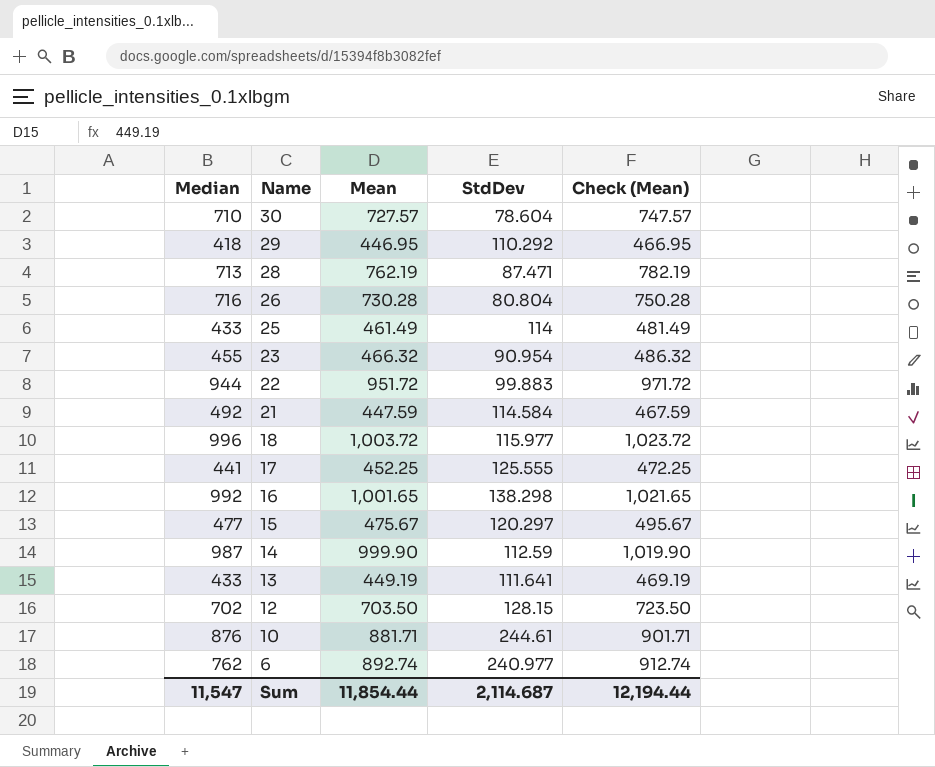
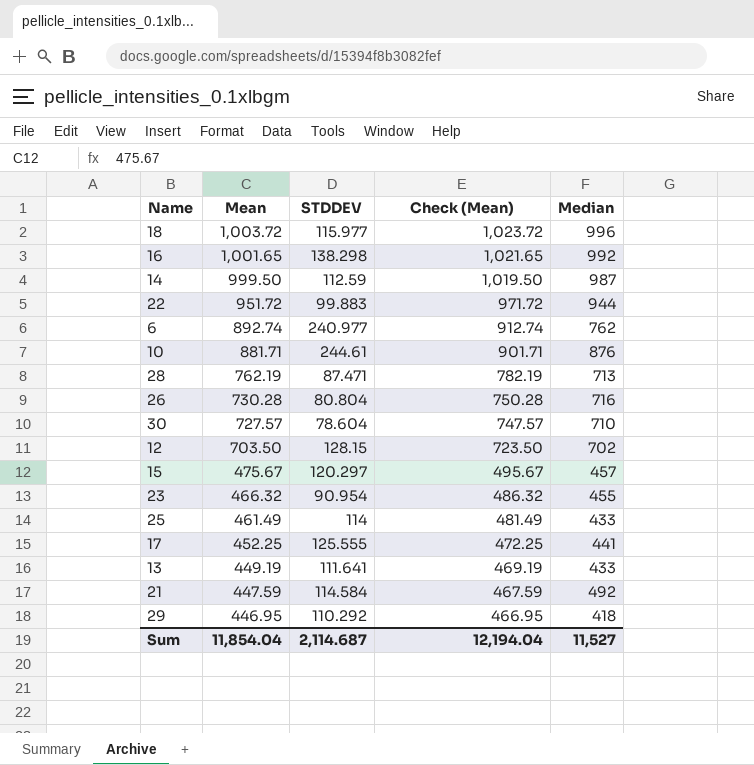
row order: Name descending -> Mean descending
column name: StdDev -> STDDEV
column Median | position: 1 -> 5
14 | Mean: 999.90 -> 999.50
14 | Check (Mean): 1,019.90 -> 1,019.50
15 | Median: 477 -> 457
Sum | Mean: 11,854.44 -> 11,854.04
Sum | Check (Mean): 12,194.44 -> 12,194.04
Sum | Median: 11,547 -> 11,527

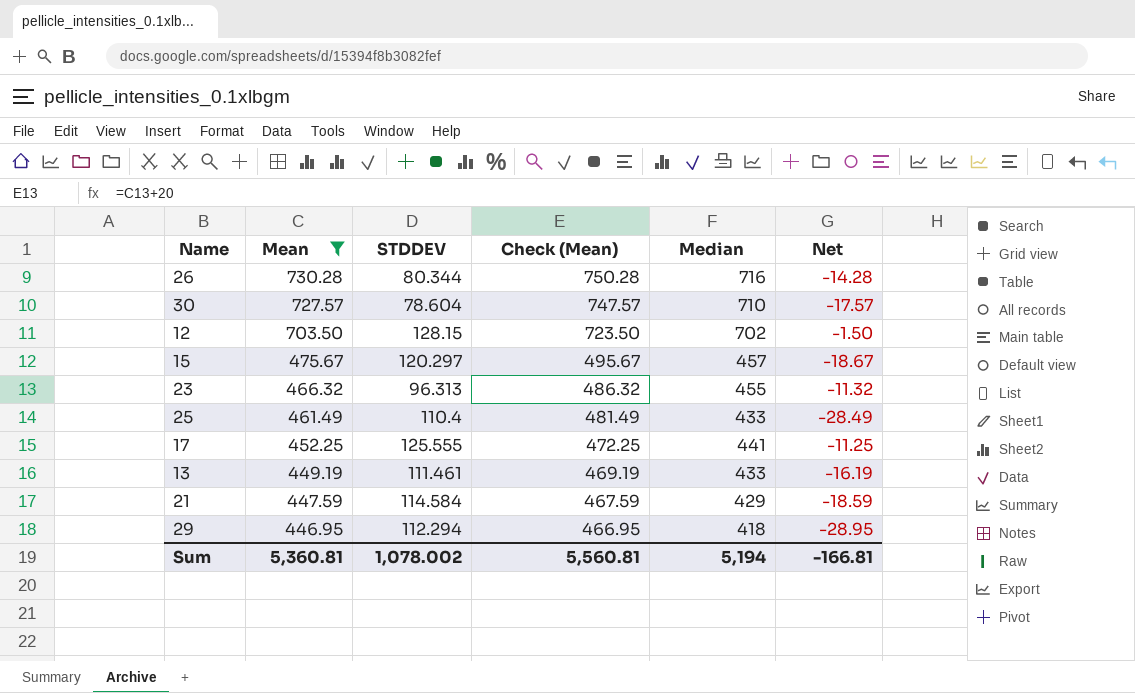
filter: none -> Mean <= 730.28
column Net | formula: none -> [Median] - [Mean]
26 | STDDEV: 80.804 -> 80.344
23 | STDDEV: 90.954 -> 96.313
25 | STDDEV: 114 -> 110.4
13 | STDDEV: 111.641 -> 111.461
21 | Median: 492 -> 429
29 | STDDEV: 110.292 -> 112.294
Sum | Mean: 11,854.04 -> 5,360.81
Sum | STDDEV: 2,114.687 -> 1,078.002
Sum | Check (Mean): 12,194.04 -> 5,560.81
Sum | Median: 11,527 -> 5,194

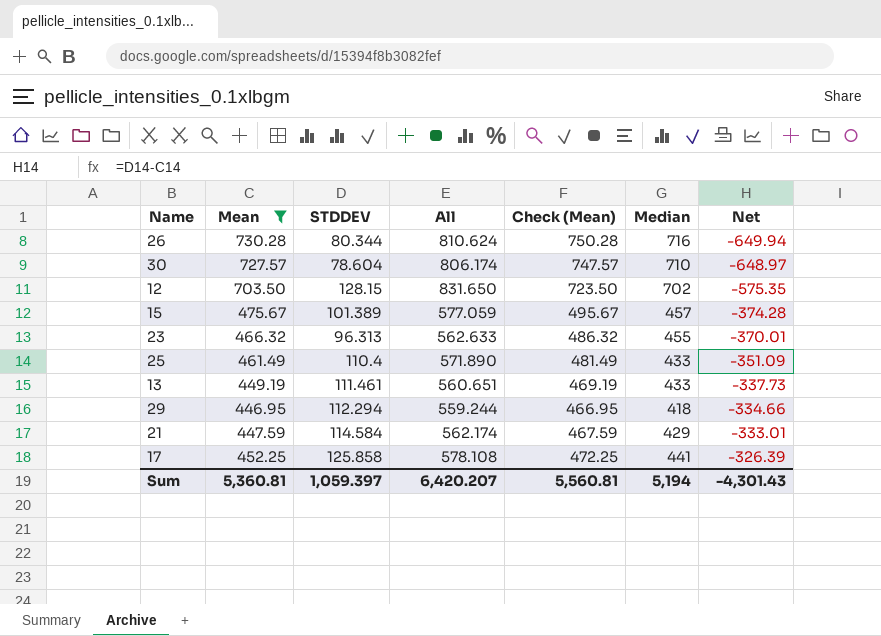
row order: Mean descending -> Net ascending
column All | formula: none -> [Mean] + [STDDEV]
column Net | formula: [Median] - [Mean] -> [STDDEV] - [Mean]
15 | STDDEV: 120.297 -> 101.389
17 | STDDEV: 125.555 -> 125.858
Sum | STDDEV: 1,078.002 -> 1,059.397
Sum | Net: -166.81 -> -4,301.43

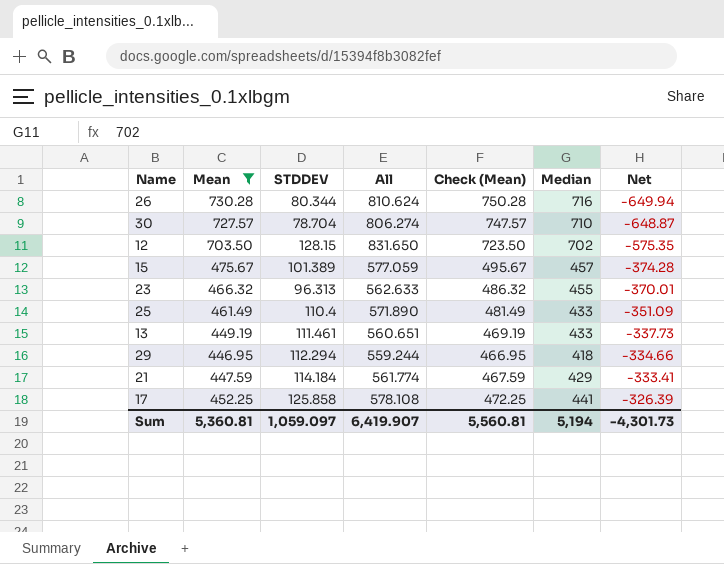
30 | STDDEV: 78.604 -> 78.704
30 | All: 806.174 -> 806.274
30 | Net: -648.97 -> -648.87
21 | STDDEV: 114.584 -> 114.184
21 | All: 562.174 -> 561.774
21 | Net: -333.01 -> -333.41
Sum | STDDEV: 1,059.397 -> 1,059.097
Sum | All: 6,420.207 -> 6,419.907
Sum | Net: -4,301.43 -> -4,301.73

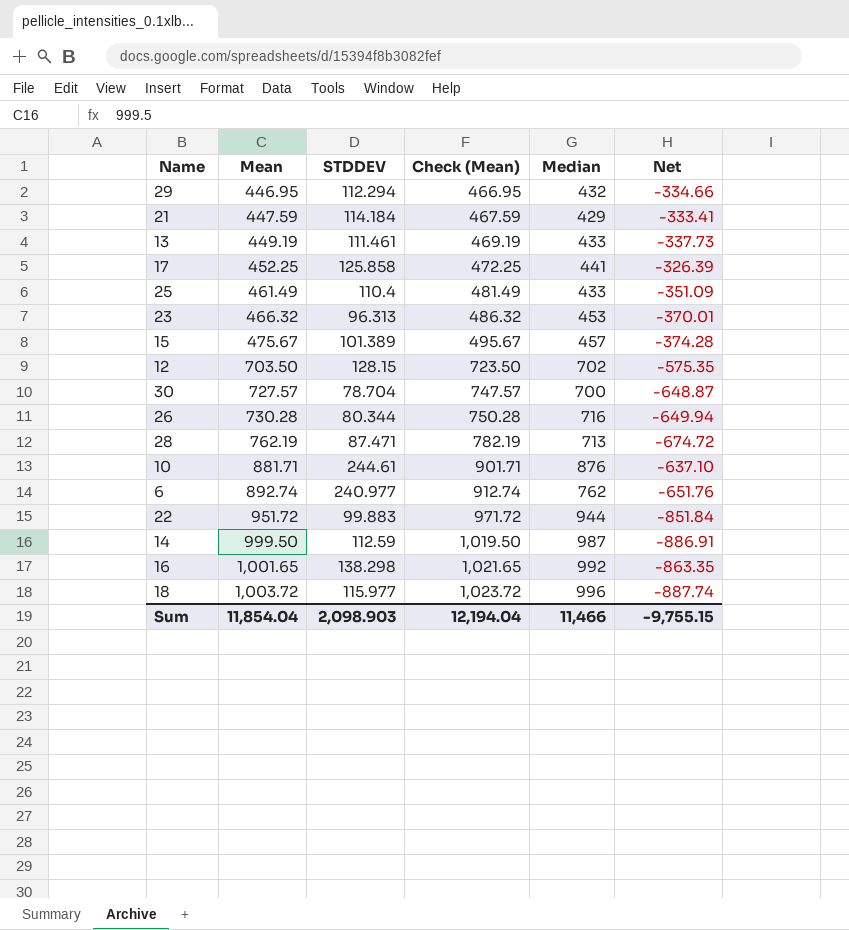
filter: Mean <= 730.28 -> none
row order: Net ascending -> Mean ascending
column All | formula: [Mean] + [STDDEV] -> none
29 | Median: 418 -> 432
23 | Median: 455 -> 453
30 | Median: 710 -> 700
Sum | Mean: 5,360.81 -> 11,854.04
Sum | STDDEV: 1,059.097 -> 2,098.903
Sum | Check (Mean): 5,560.81 -> 12,194.04
Sum | Median: 5,194 -> 11,466
Sum | Net: -4,301.73 -> -9,755.15

